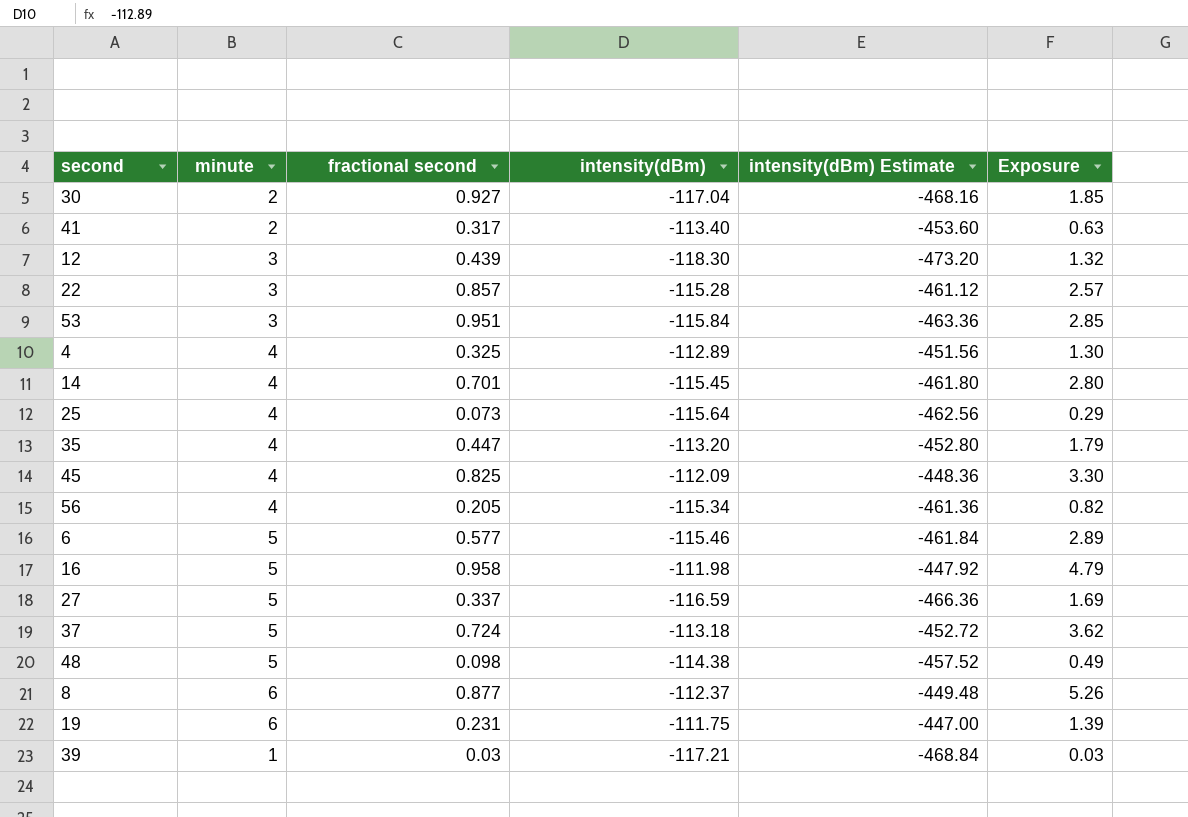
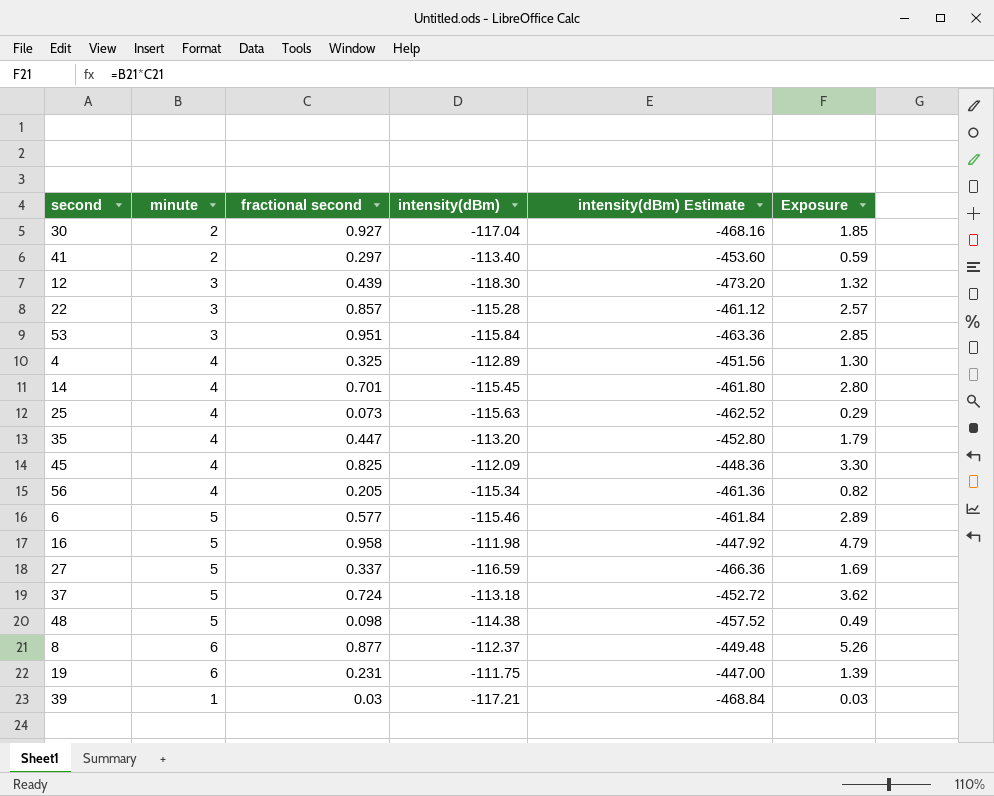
41 | fractional second: 0.317 -> 0.297
41 | Exposure: 0.63 -> 0.59
25 | intensity(dBm): -115.64 -> -115.63
25 | intensity(dBm) Estimate: -462.56 -> -462.52

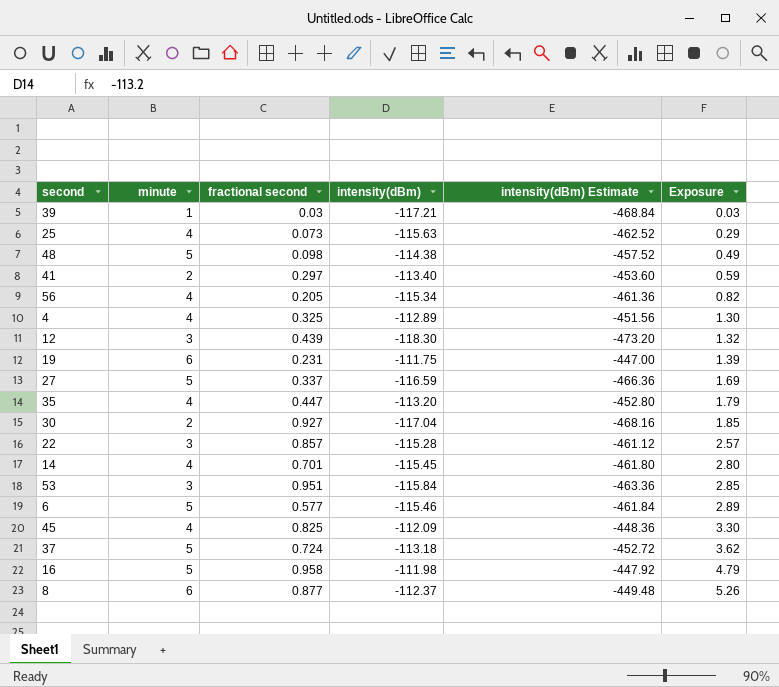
row order: none -> Exposure ascending

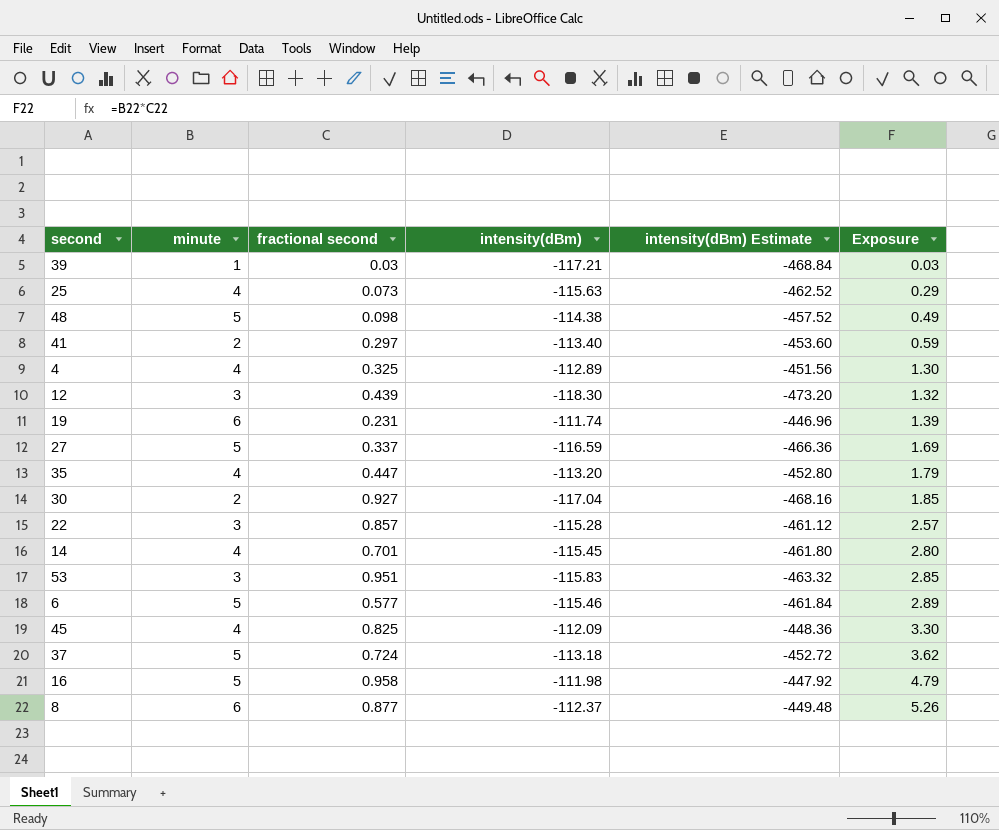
row 56: 4 | 0.205 | -115.34 | -461.36 | 0.82 -> none
19 | intensity(dBm): -111.75 -> -111.74
19 | intensity(dBm) Estimate: -447.00 -> -446.96
53 | intensity(dBm): -115.84 -> -115.83
53 | intensity(dBm) Estimate: -463.36 -> -463.32

